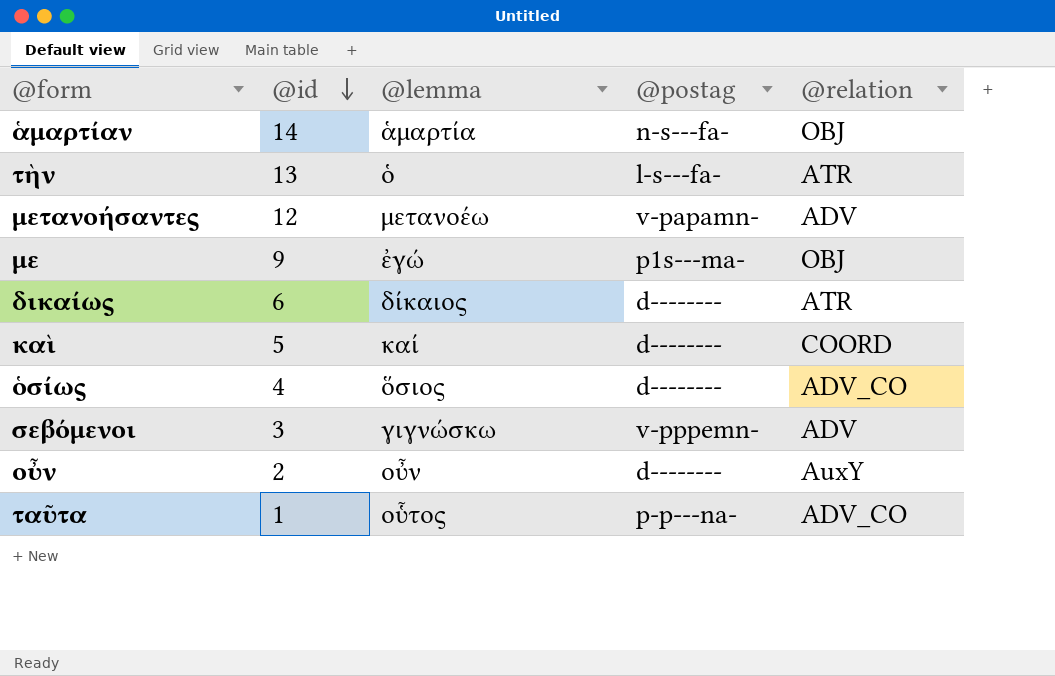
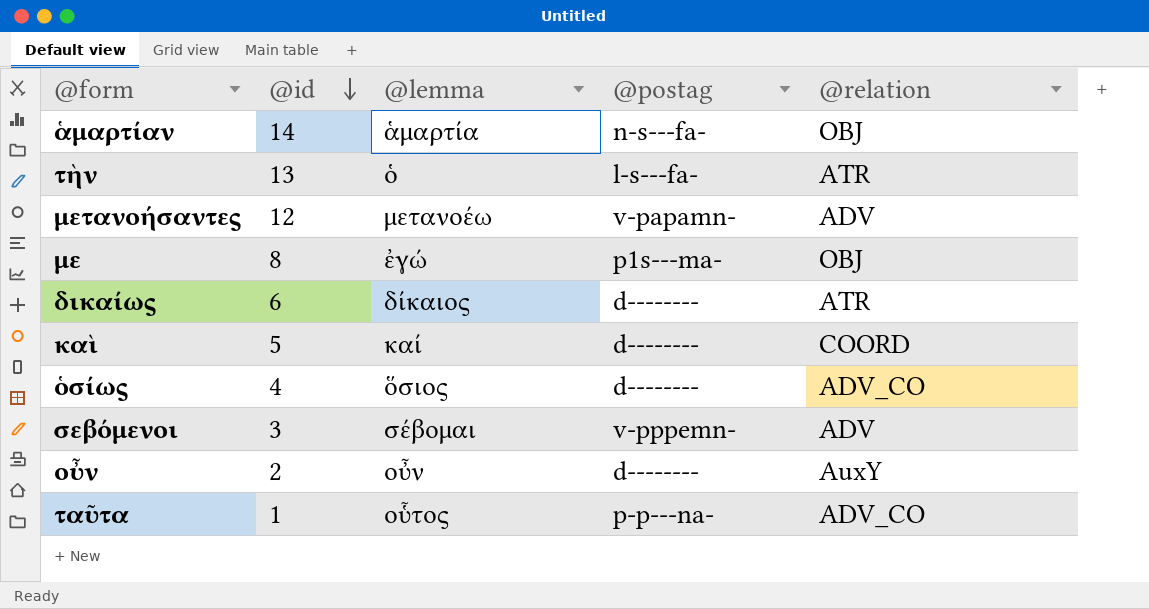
με | @id: 9 -> 8
σεβόμενοι | @lemma: γιγνώσκω -> σέβομαι

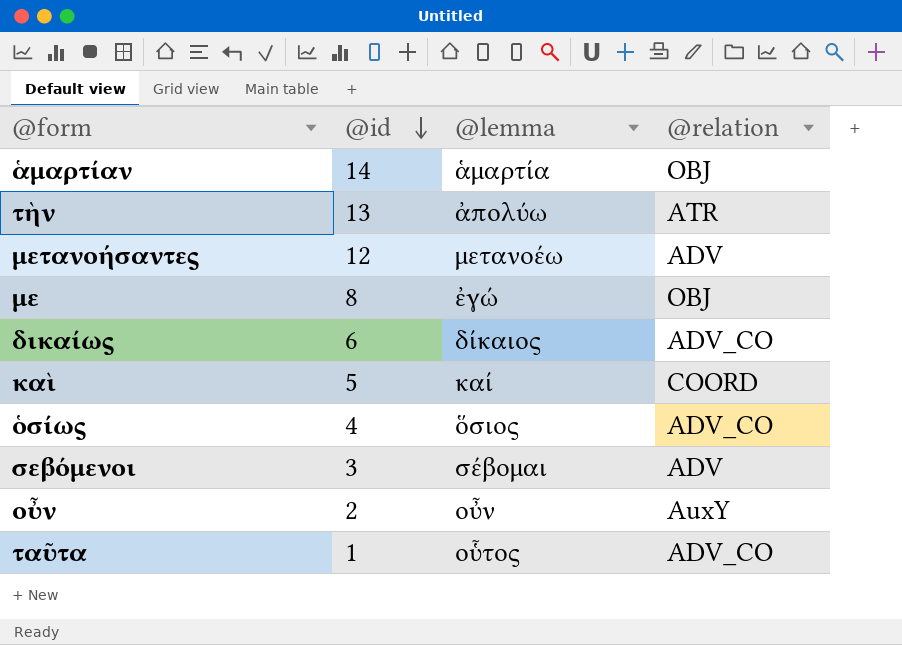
column @postag | position: 4 -> none
τὴν | @lemma: ὁ -> ἀπολύω
δικαίως | @relation: ATR -> ADV_CO

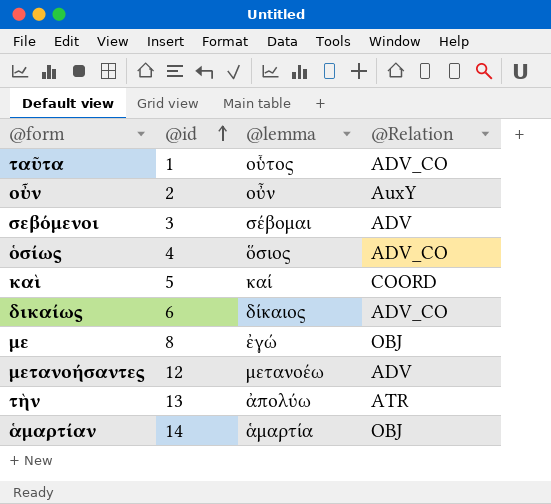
row order: @id descending -> @id ascending
column name: @relation -> @Relation

